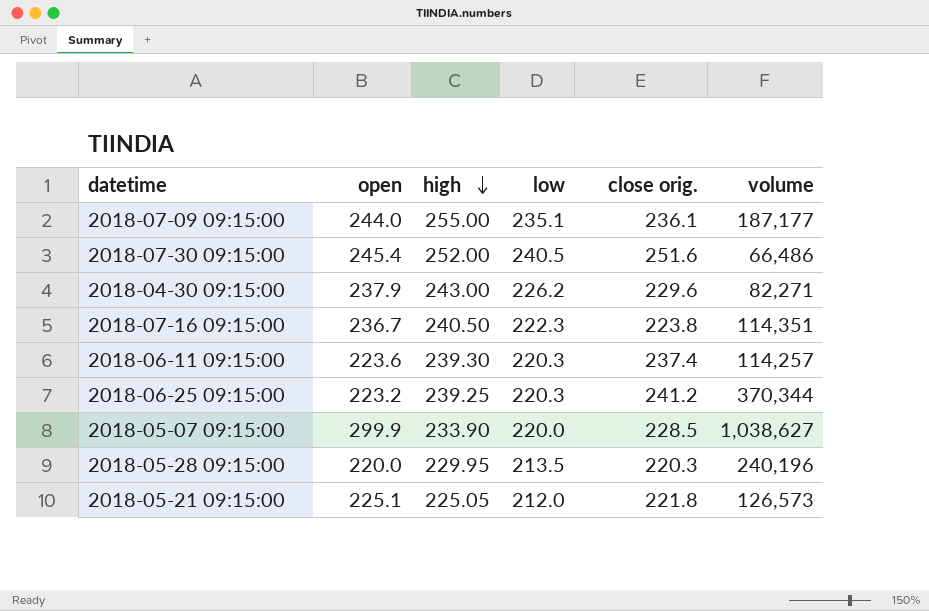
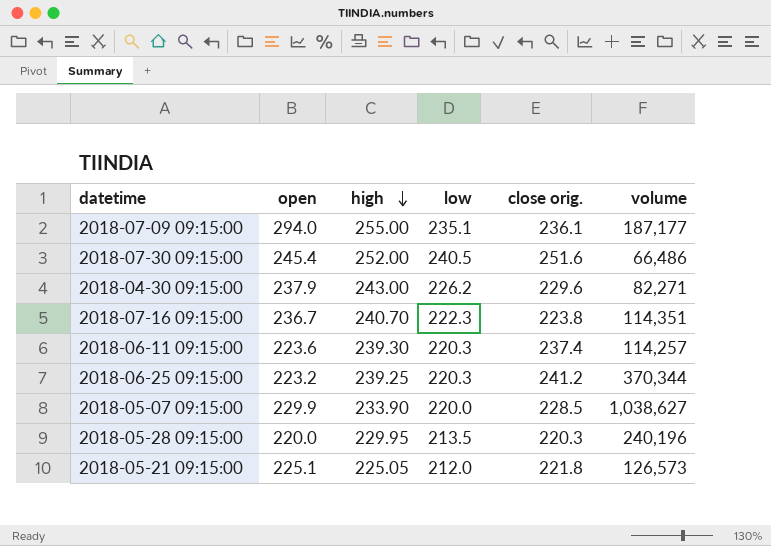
2018-07-09 09:15:00 | open: 244.0 -> 294.0
2018-07-16 09:15:00 | high: 240.50 -> 240.70
2018-05-07 09:15:00 | open: 299.9 -> 229.9

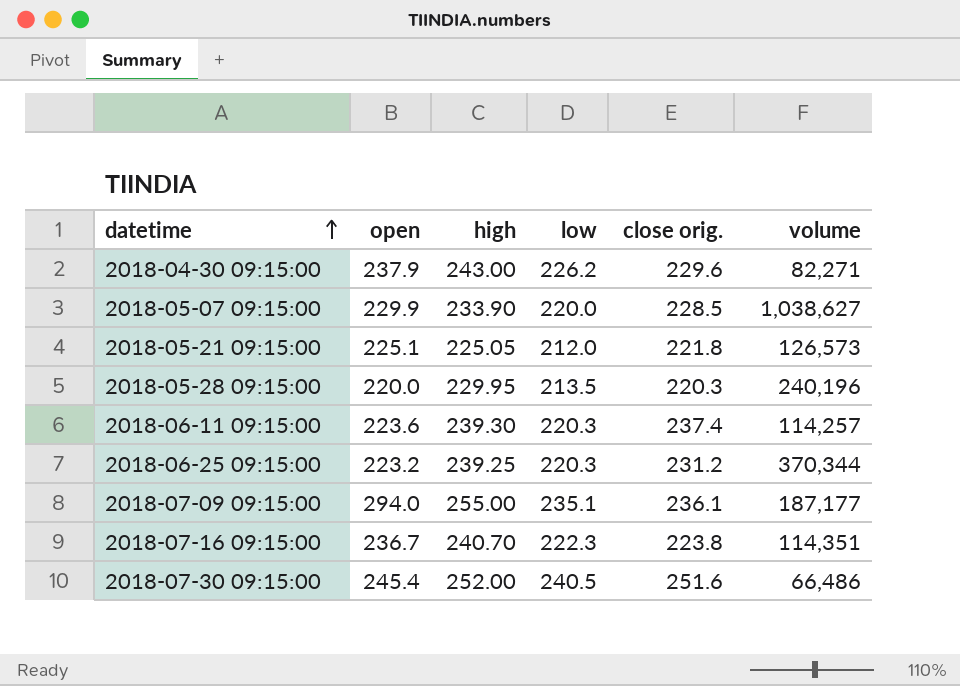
row order: high descending -> datetime ascending
2018-06-25 09:15:00 | close orig.: 241.2 -> 231.2

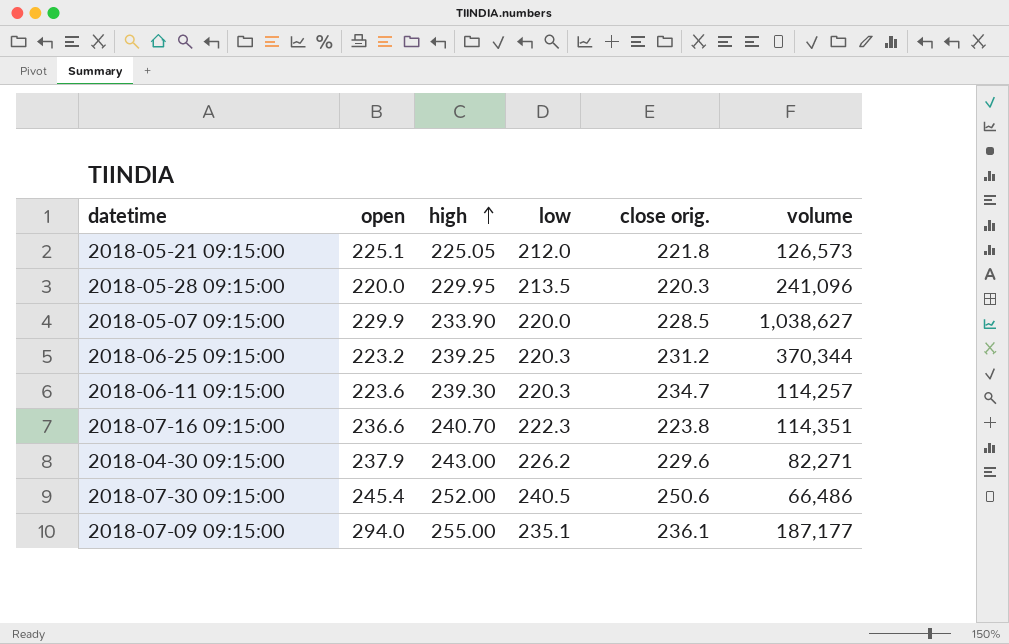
row order: datetime ascending -> high ascending
2018-05-28 09:15:00 | volume: 240,196 -> 241,096
2018-06-11 09:15:00 | close orig.: 237.4 -> 234.7
2018-07-16 09:15:00 | open: 236.7 -> 236.6
2018-07-30 09:15:00 | close orig.: 251.6 -> 250.6

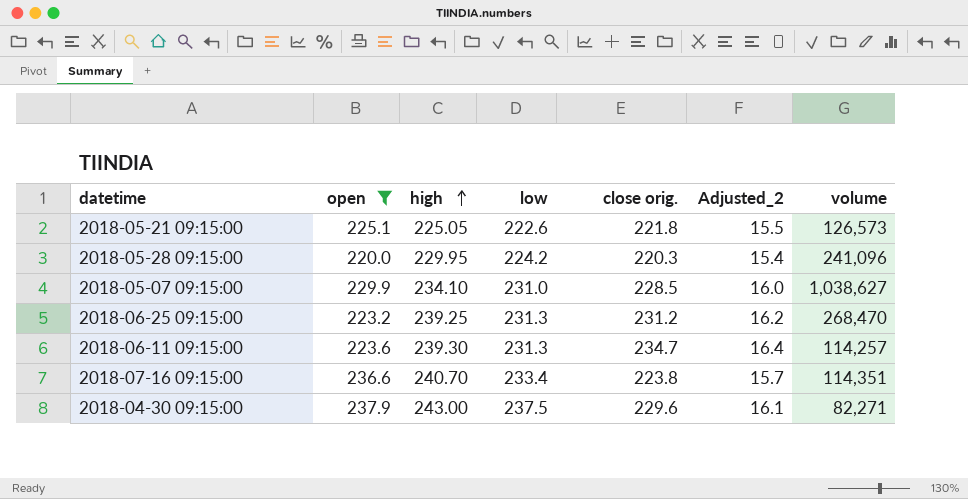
filter: none -> open <= 237.9
column Adjusted_2 | formula: none -> [close orig.] * 0.07
2018-05-21 09:15:00 | low: 212.0 -> 222.6
2018-05-28 09:15:00 | low: 213.5 -> 224.2
2018-05-07 09:15:00 | high: 233.90 -> 234.10
2018-05-07 09:15:00 | low: 220.0 -> 231.0
2018-06-25 09:15:00 | low: 220.3 -> 231.3
2018-06-25 09:15:00 | volume: 370,344 -> 268,470
2018-06-11 09:15:00 | low: 220.3 -> 231.3
2018-07-16 09:15:00 | low: 222.3 -> 233.4
2018-04-30 09:15:00 | low: 226.2 -> 237.5

